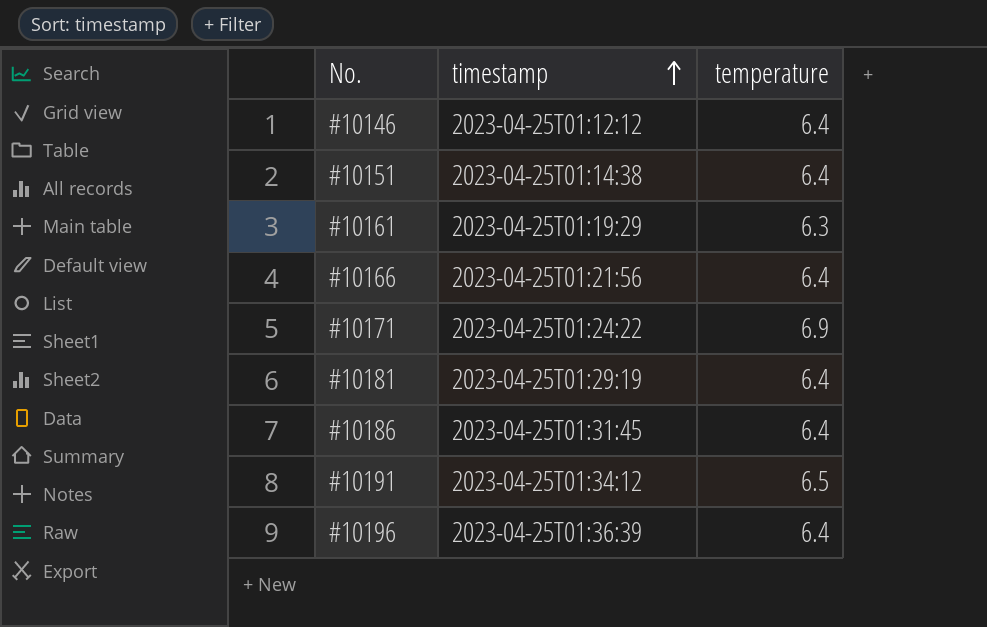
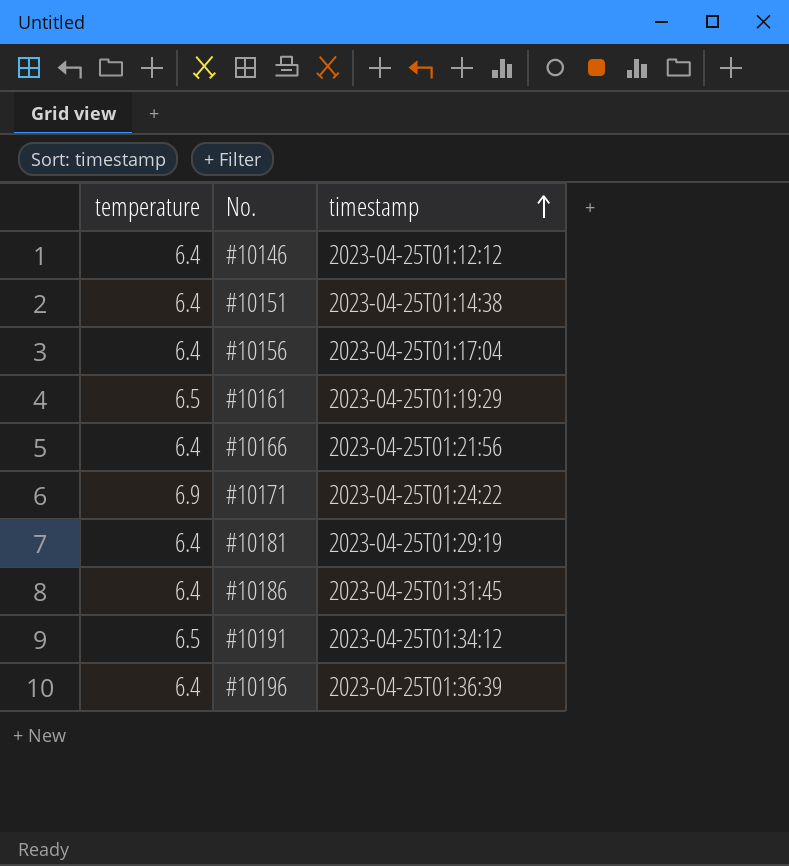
column temperature | position: 3 -> 1
row #10156: none -> 6.4 | 2023-04-25T01:17:04
#10161 | temperature: 6.3 -> 6.5

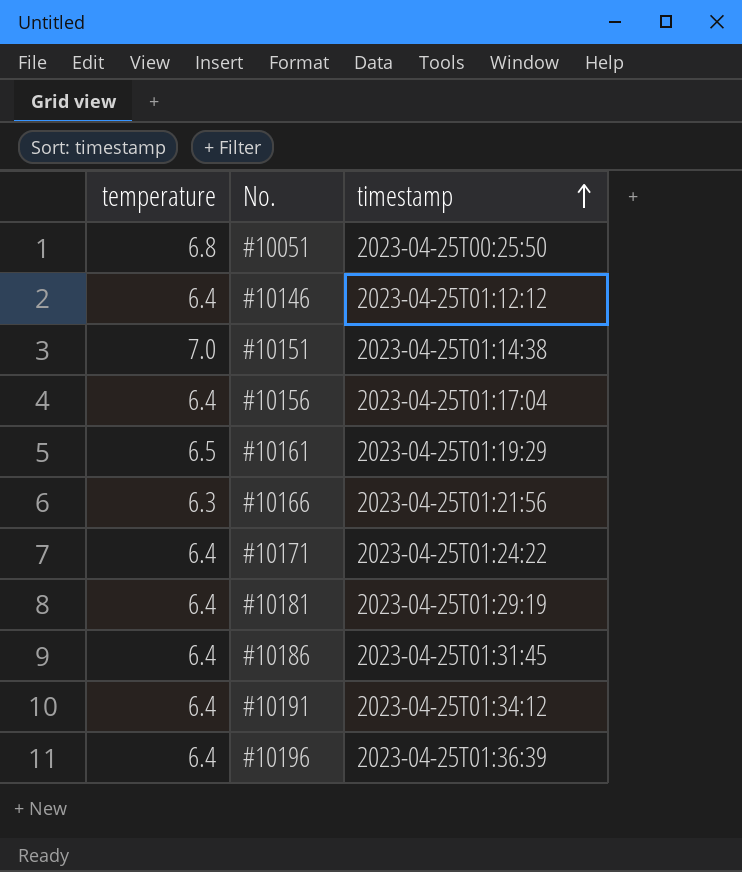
row #10051: none -> 6.8 | 2023-04-25T00:25:50
#10151 | temperature: 6.4 -> 7.0
#10166 | temperature: 6.4 -> 6.3
#10171 | temperature: 6.9 -> 6.4
#10191 | temperature: 6.5 -> 6.4

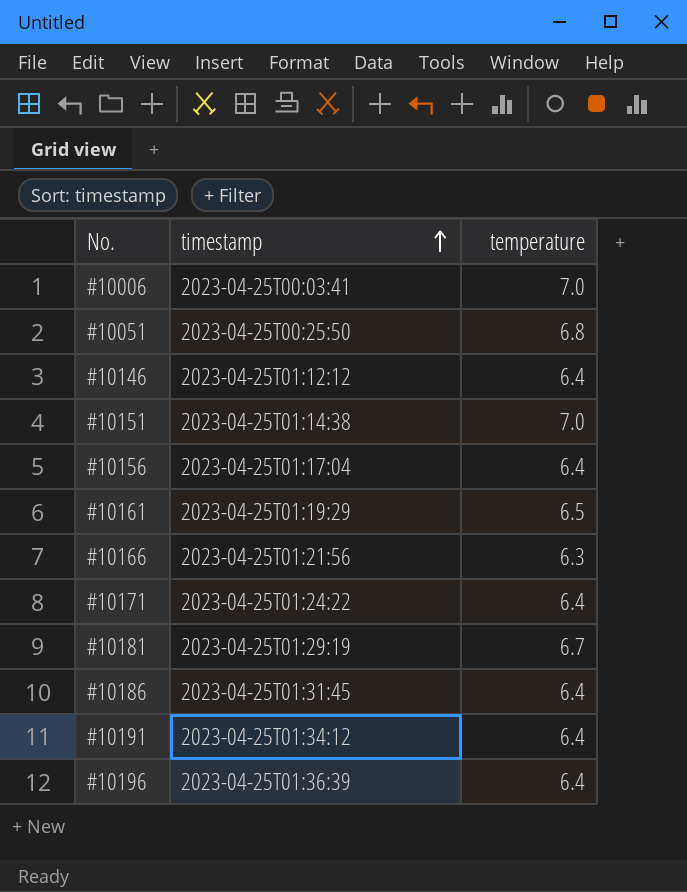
column temperature | position: 1 -> 3
row #10006: none -> 2023-04-25T00:03:41 | 7.0
#10181 | temperature: 6.4 -> 6.7

